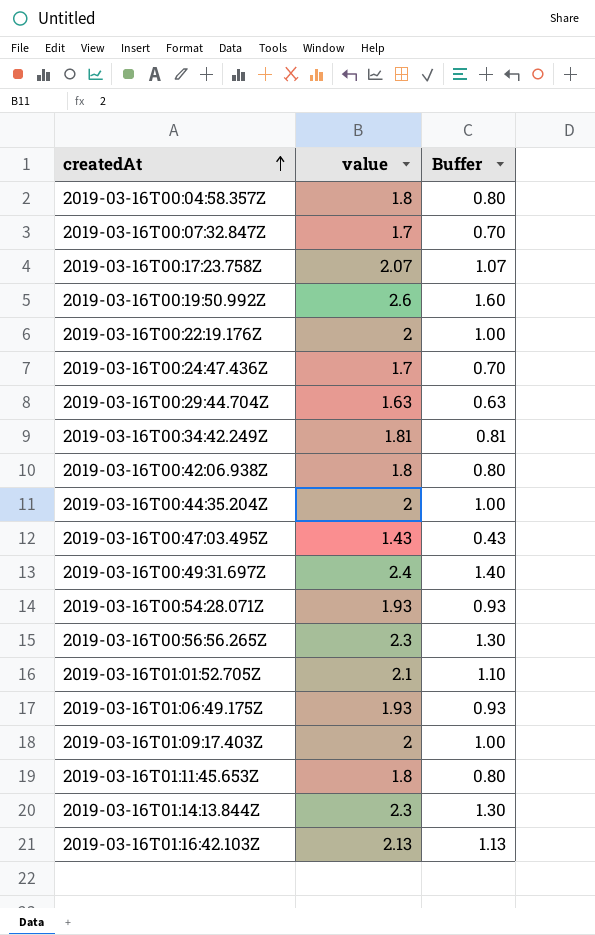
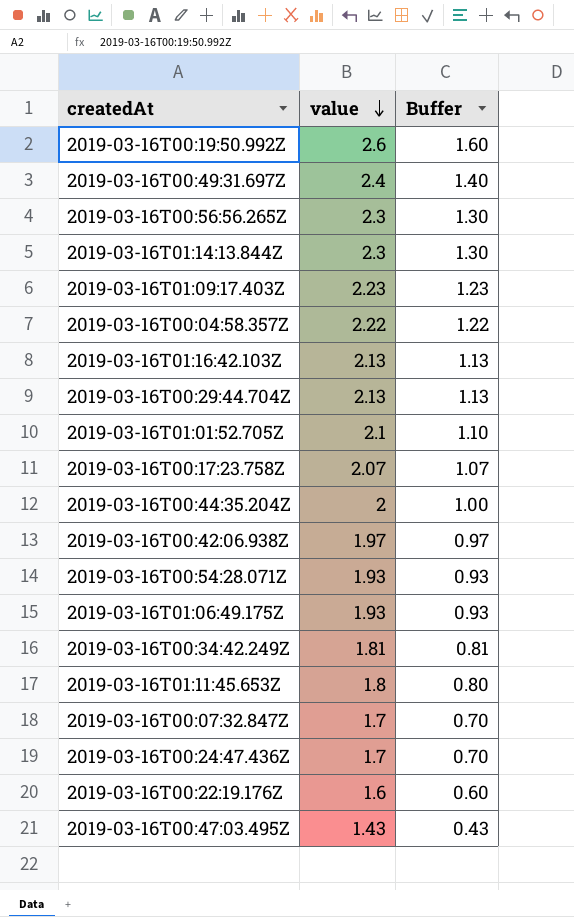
row order: createdAt ascending -> value descending
2019-03-16T01:09:17.403Z | value: 2 -> 2.23
2019-03-16T01:09:17.403Z | Buffer: 1.00 -> 1.23
2019-03-16T00:04:58.357Z | value: 1.8 -> 2.22
2019-03-16T00:04:58.357Z | Buffer: 0.80 -> 1.22
2019-03-16T00:29:44.704Z | value: 1.63 -> 2.13
2019-03-16T00:29:44.704Z | Buffer: 0.63 -> 1.13
2019-03-16T00:42:06.938Z | value: 1.8 -> 1.97
2019-03-16T00:42:06.938Z | Buffer: 0.80 -> 0.97
2019-03-16T00:22:19.176Z | value: 2 -> 1.6
2019-03-16T00:22:19.176Z | Buffer: 1.00 -> 0.60

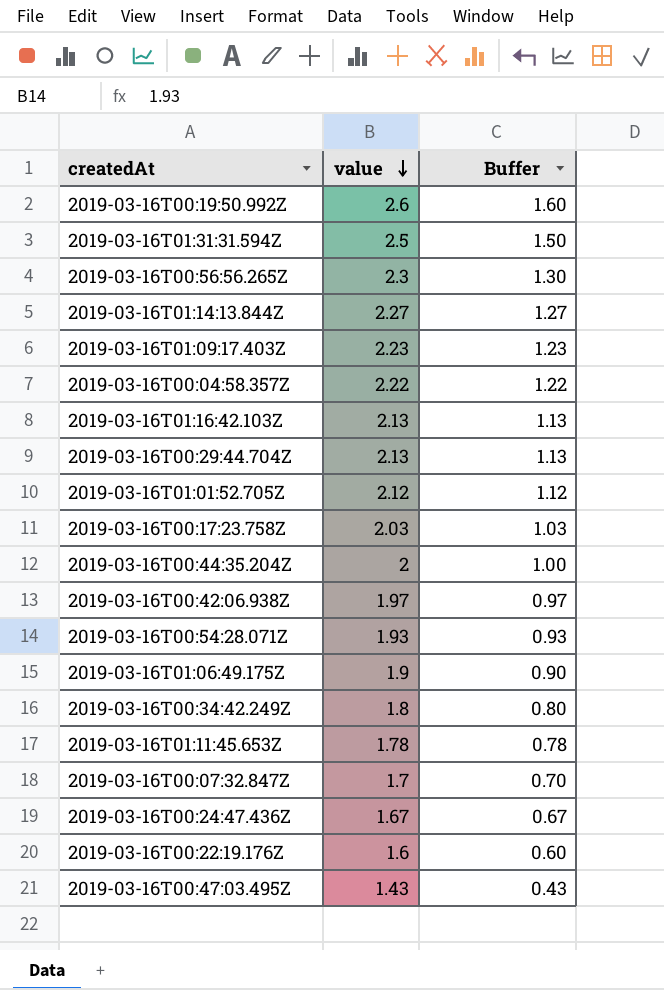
row 2019-03-16T00:49:31.697Z: 2.4 | 1.40 -> none
row 2019-03-16T01:31:31.594Z: none -> 2.5 | 1.50
2019-03-16T01:14:13.844Z | value: 2.3 -> 2.27
2019-03-16T01:14:13.844Z | Buffer: 1.30 -> 1.27
2019-03-16T01:01:52.705Z | value: 2.1 -> 2.12
2019-03-16T01:01:52.705Z | Buffer: 1.10 -> 1.12
2019-03-16T00:17:23.758Z | value: 2.07 -> 2.03
2019-03-16T00:17:23.758Z | Buffer: 1.07 -> 1.03
2019-03-16T01:06:49.175Z | value: 1.93 -> 1.9
2019-03-16T01:06:49.175Z | Buffer: 0.93 -> 0.90
2019-03-16T00:34:42.249Z | value: 1.81 -> 1.8
2019-03-16T00:34:42.249Z | Buffer: 0.81 -> 0.80
2019-03-16T01:11:45.653Z | value: 1.8 -> 1.78
2019-03-16T01:11:45.653Z | Buffer: 0.80 -> 0.78
2019-03-16T00:24:47.436Z | value: 1.7 -> 1.67
2019-03-16T00:24:47.436Z | Buffer: 0.70 -> 0.67

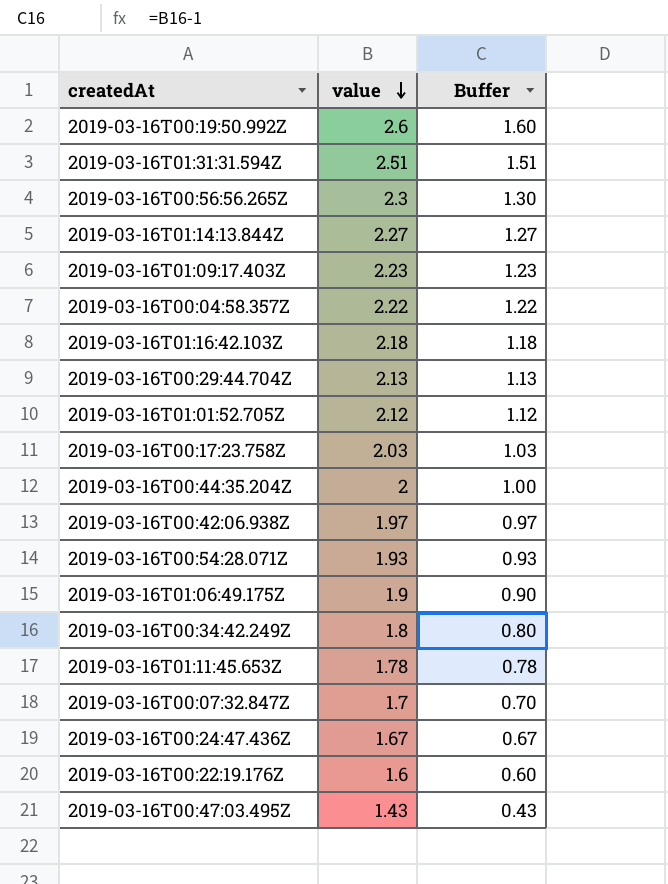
2019-03-16T01:31:31.594Z | value: 2.5 -> 2.51
2019-03-16T01:31:31.594Z | Buffer: 1.50 -> 1.51
2019-03-16T01:16:42.103Z | value: 2.13 -> 2.18
2019-03-16T01:16:42.103Z | Buffer: 1.13 -> 1.18

